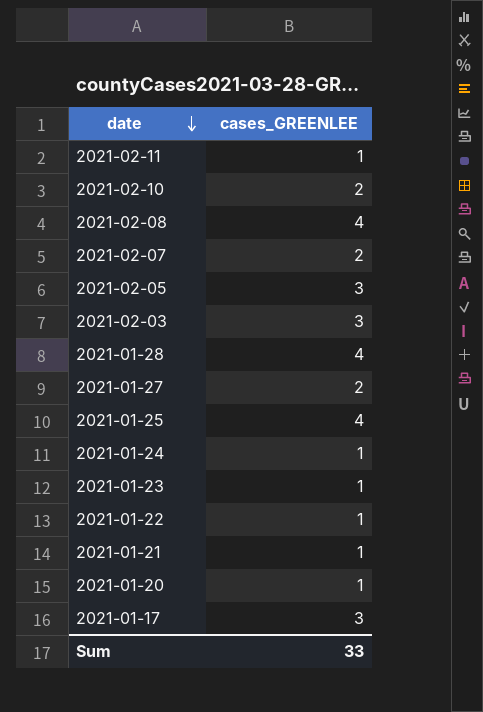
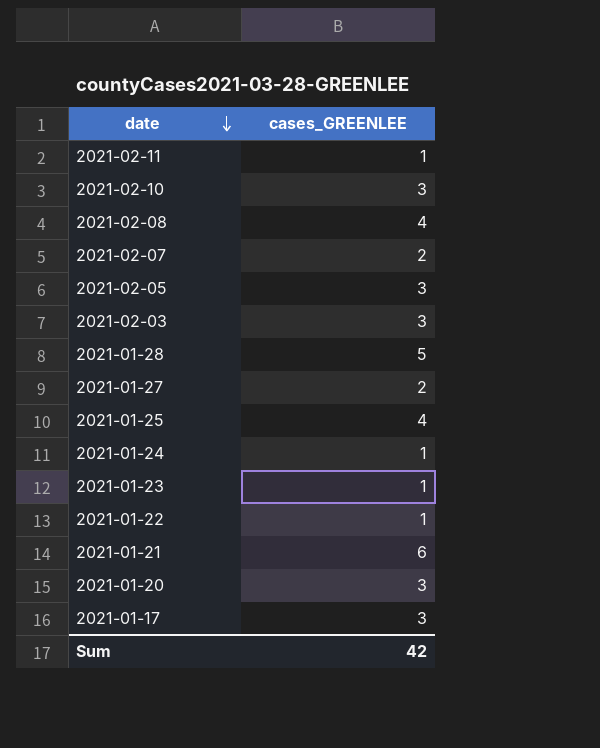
2021-02-10 | cases_GREENLEE: 2 -> 3
2021-01-28 | cases_GREENLEE: 4 -> 5
2021-01-21 | cases_GREENLEE: 1 -> 6
2021-01-20 | cases_GREENLEE: 1 -> 3
Sum | cases_GREENLEE: 33 -> 42

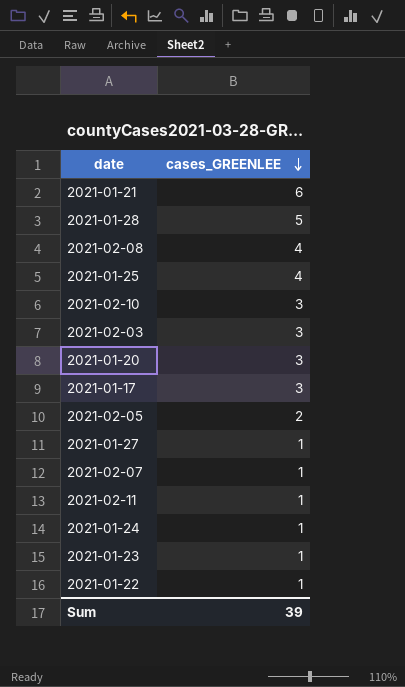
row order: date descending -> cases_GREENLEE descending
2021-02-05 | cases_GREENLEE: 3 -> 2
2021-01-27 | cases_GREENLEE: 2 -> 1
2021-02-07 | cases_GREENLEE: 2 -> 1
Sum | cases_GREENLEE: 42 -> 39

